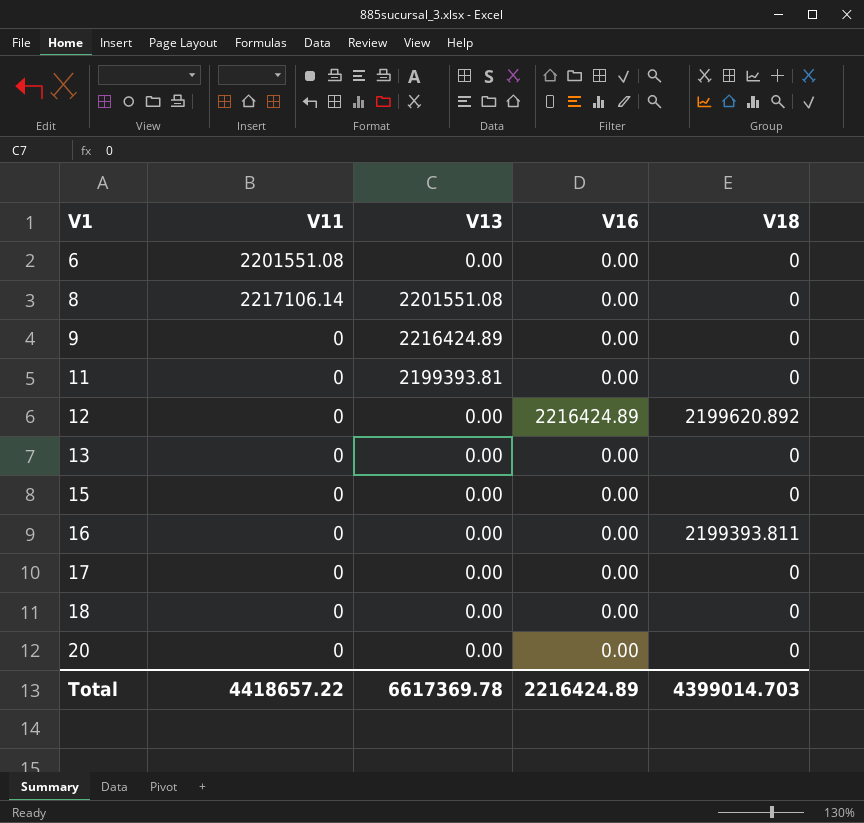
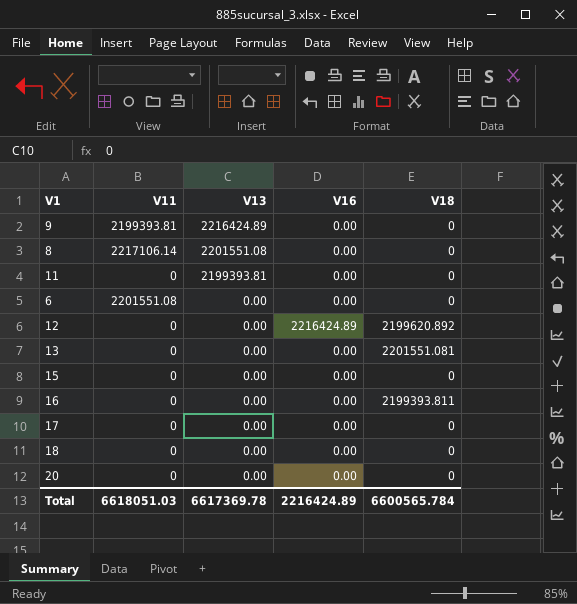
row order: V1 ascending -> V13 descending
9 | V11: 0 -> 2199393.81
13 | V18: 0 -> 2201551.081
Total | V11: 4418657.22 -> 6618051.03
Total | V18: 4399014.703 -> 6600565.784

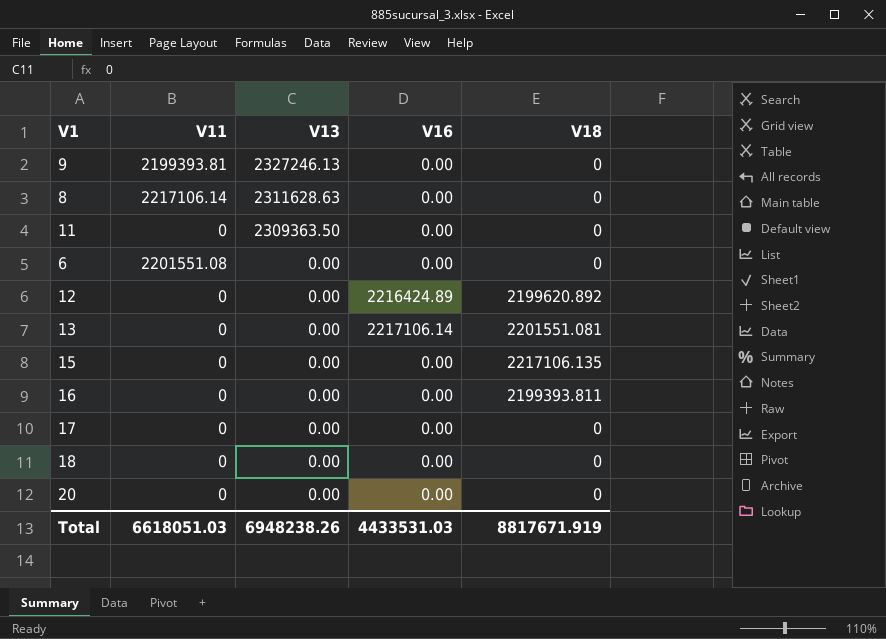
9 | V13: 2216424.89 -> 2327246.13
8 | V13: 2201551.08 -> 2311628.63
11 | V13: 2199393.81 -> 2309363.50
13 | V16: 0.00 -> 2217106.14
15 | V18: 0 -> 2217106.135
Total | V13: 6617369.78 -> 6948238.26
Total | V16: 2216424.89 -> 4433531.03
Total | V18: 6600565.784 -> 8817671.919

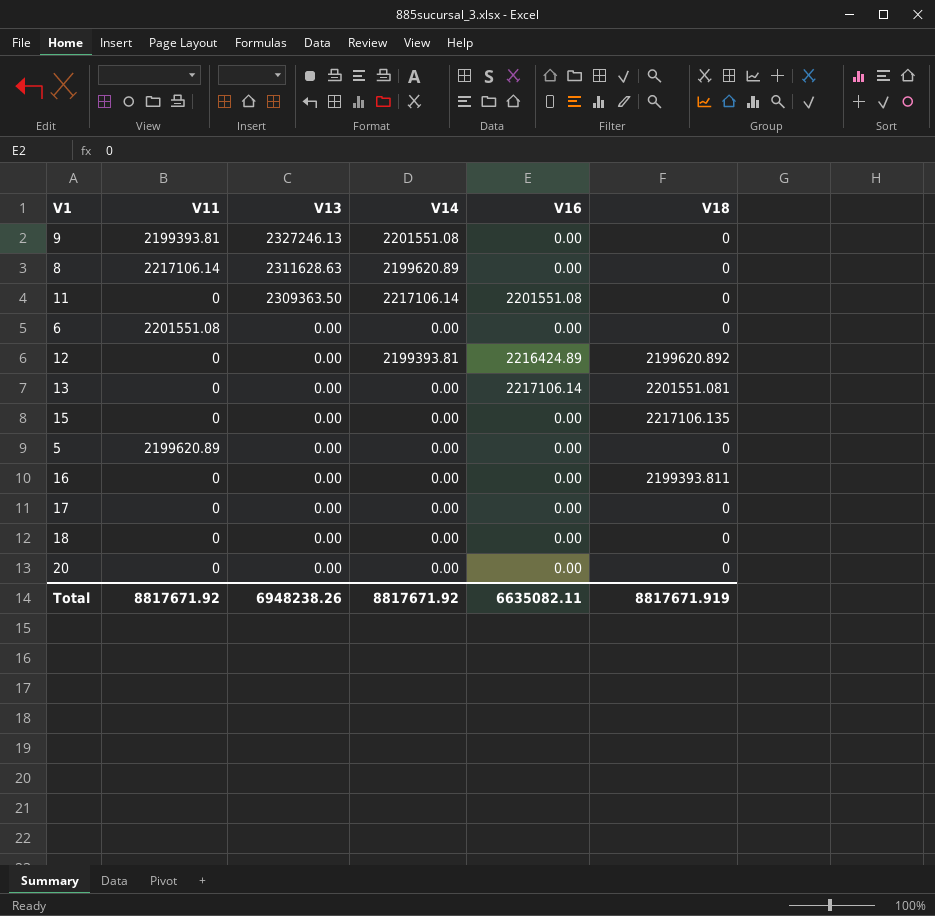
column V14 | position: none -> 4
11 | V16: 0.00 -> 2201551.08
row 5: none -> 2199620.89 | 0.00 | 0.00 | 0.00 | 0
Total | V11: 6618051.03 -> 8817671.92
Total | V16: 4433531.03 -> 6635082.11

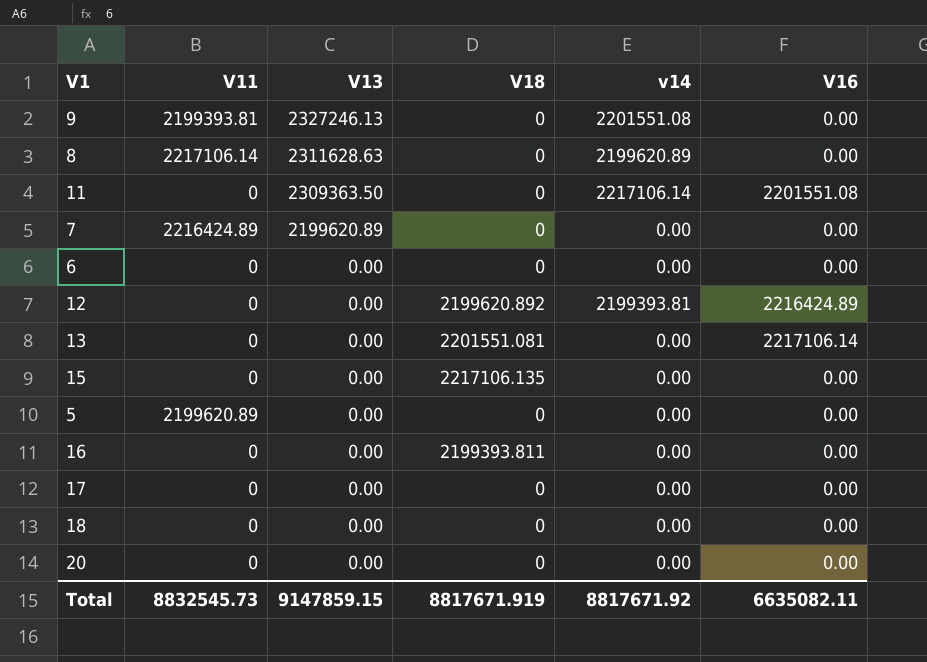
column V18 | position: 6 -> 4
column name: V14 -> v14
row 7: none -> 2216424.89 | 2199620.89 | 0 | 0.00 | 0.00
6 | V11: 2201551.08 -> 0
Total | V11: 8817671.92 -> 8832545.73
Total | V13: 6948238.26 -> 9147859.15

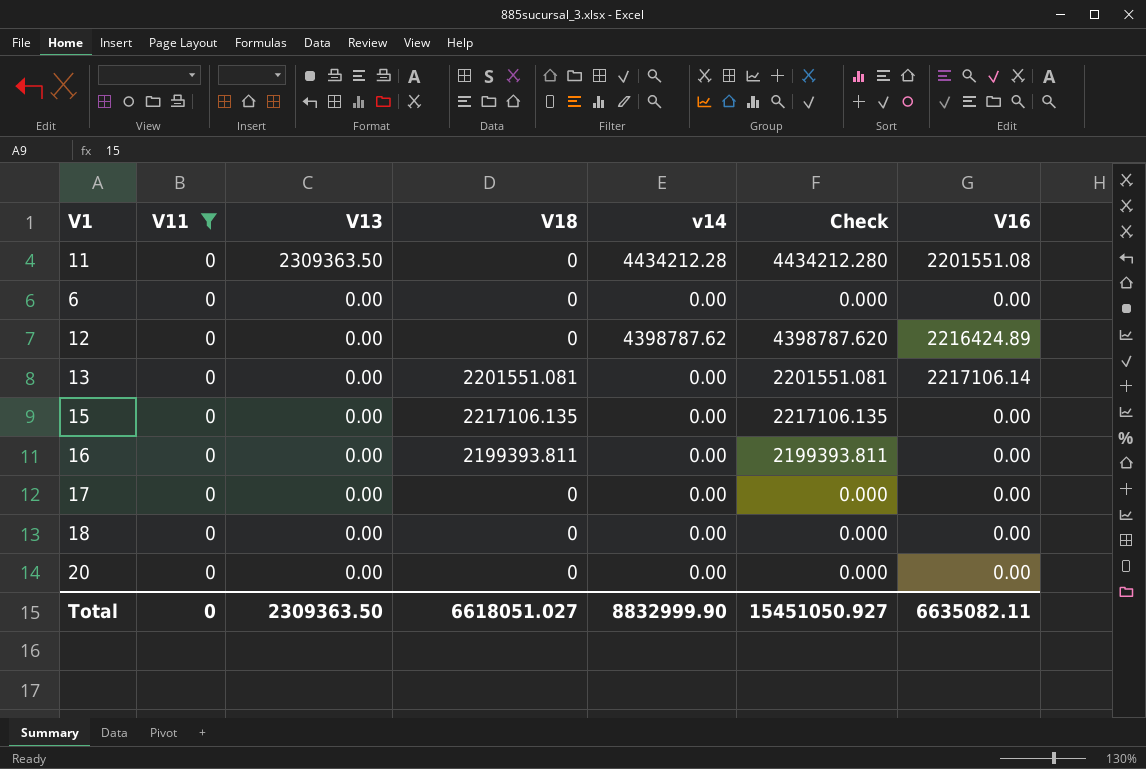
filter: none -> V11 = 0
column Check | formula: none -> [V18] + [v14]
11 | v14: 2217106.14 -> 4434212.28
12 | V18: 2199620.892 -> 0
12 | v14: 2199393.81 -> 4398787.62
Total | V11: 8832545.73 -> 0
Total | V13: 9147859.15 -> 2309363.50
Total | V18: 8817671.919 -> 6618051.027
Total | v14: 8817671.92 -> 8832999.90

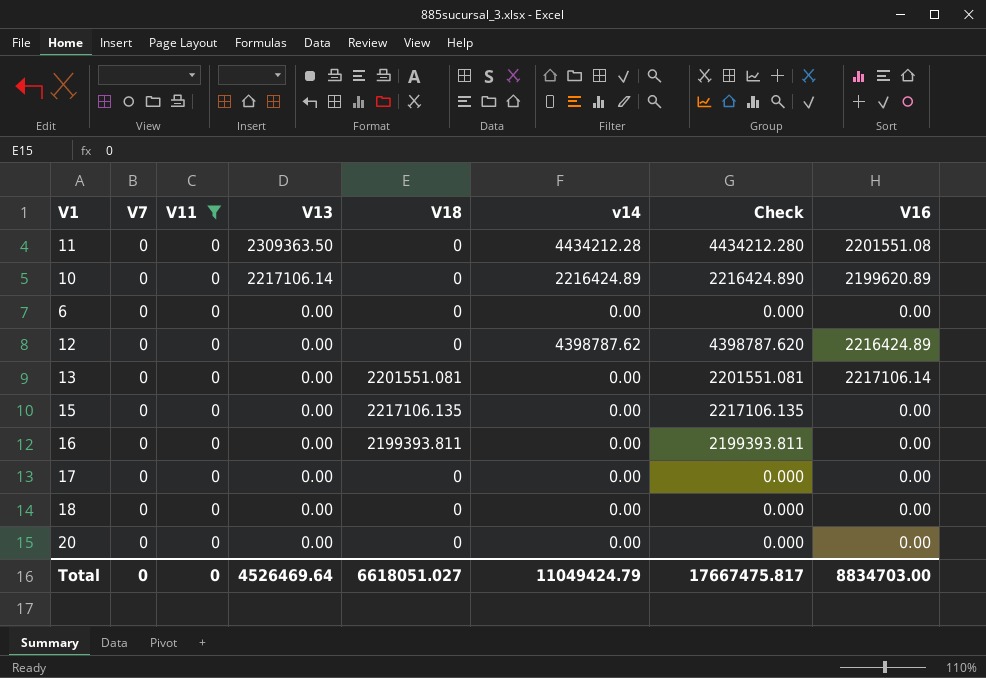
column V7 | position: none -> 2
row 10: none -> 0 | 0 | 2217106.14 | 0 | 2216424.89 | 2216424.890 | 2199620.89
Total | V13: 2309363.50 -> 4526469.64
Total | v14: 8832999.90 -> 11049424.79
Total | Check: 15451050.927 -> 17667475.817
Total | V16: 6635082.11 -> 8834703.00

